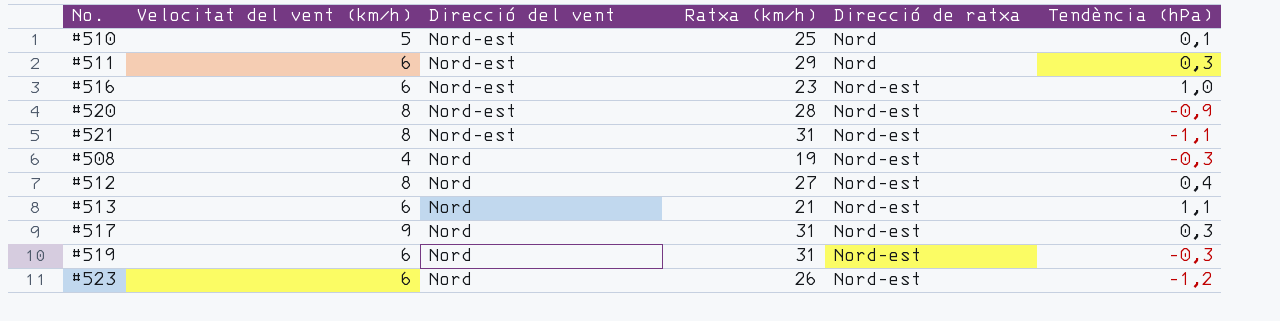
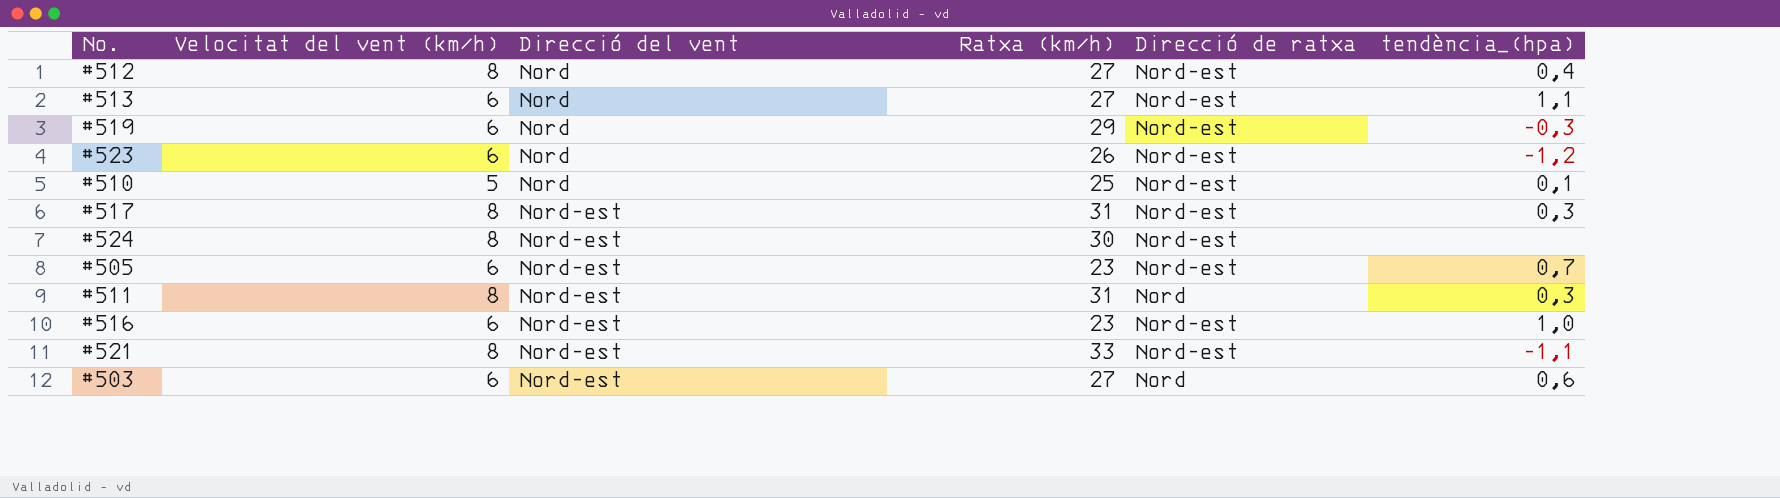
row order: Direcció del vent descending -> Direcció del vent ascending
column name: Tendència (hPa) -> tendència_(hpa)
row #520: 8 | Nord-est | 28 | Nord-est | -0,9 -> none
row #508: 4 | Nord | 19 | Nord-est | -0,3 -> none
#513 | Ratxa (km/h): 21 -> 27
#519 | Ratxa (km/h): 31 -> 29
#510 | Direcció del vent: Nord-est -> Nord
#510 | Direcció de ratxa: Nord -> Nord-est
#517 | Velocitat del vent (km/h): 9 -> 8
#517 | Direcció del vent: Nord -> Nord-est
row #524: none -> 8 | Nord-est | 30 | Nord-est | none
row #505: none -> 6 | Nord-est | 23 | Nord-est | 0,7
#511 | Velocitat del vent (km/h): 6 -> 8
#511 | Ratxa (km/h): 29 -> 31
#521 | Ratxa (km/h): 31 -> 33
row #503: none -> 6 | Nord-est | 27 | Nord | 0,6

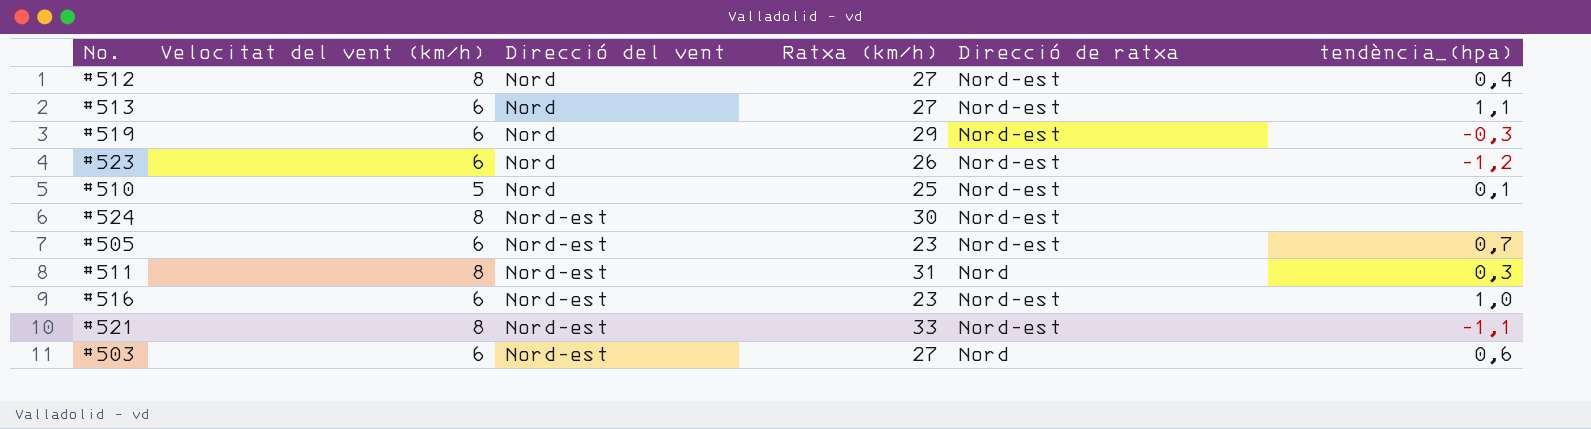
row #517: 8 | Nord-est | 31 | Nord-est | 0,3 -> none

